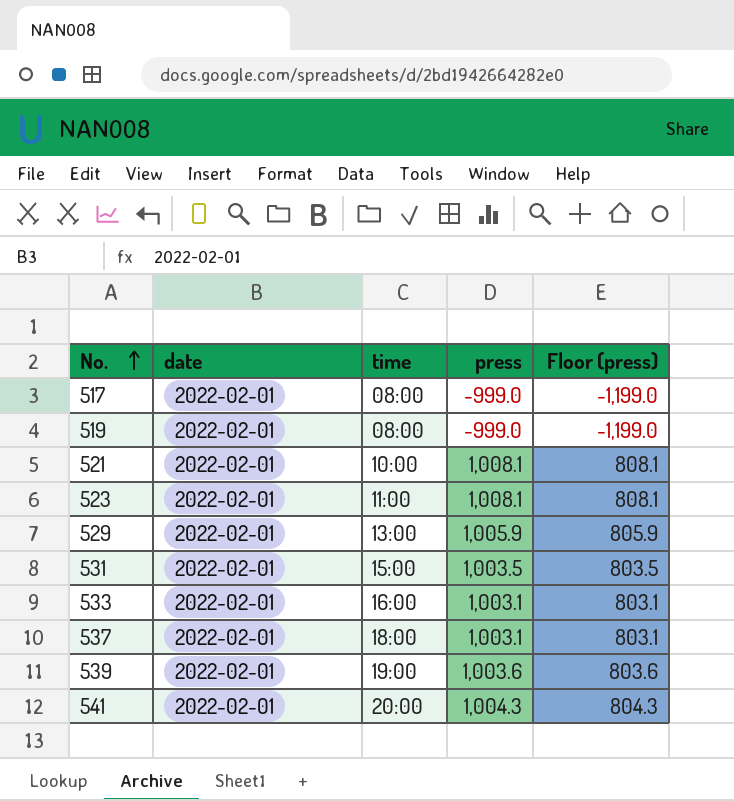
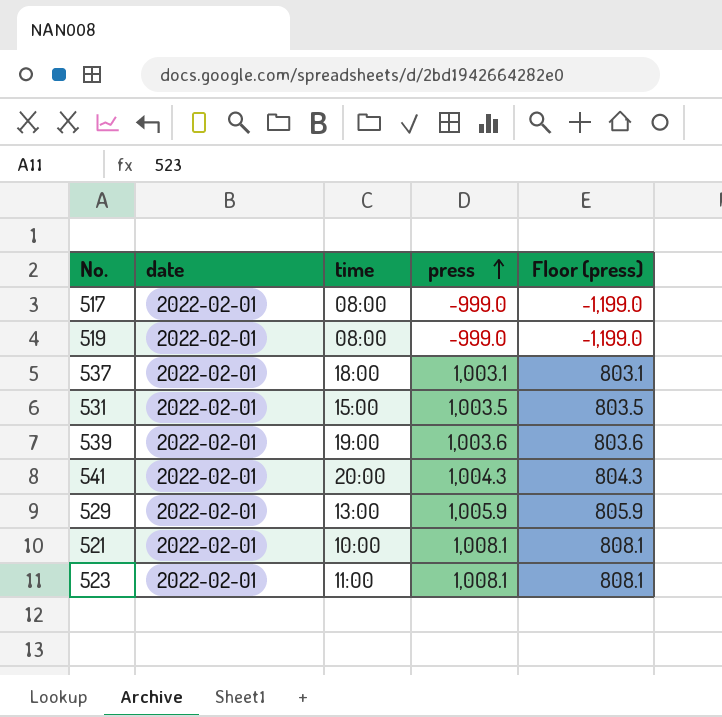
row order: No. ascending -> press ascending
row 533: 2022-02-01 | 16:00 | 1,003.1 | 803.1 -> none

